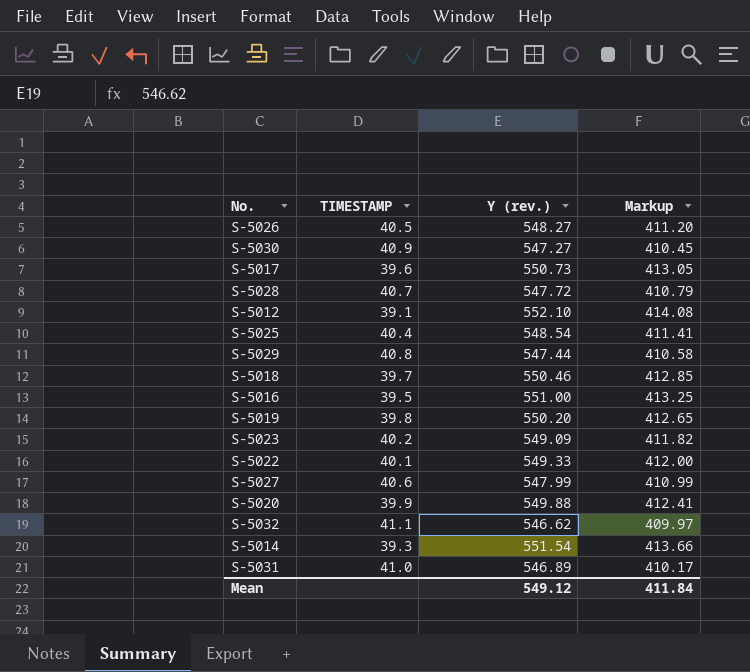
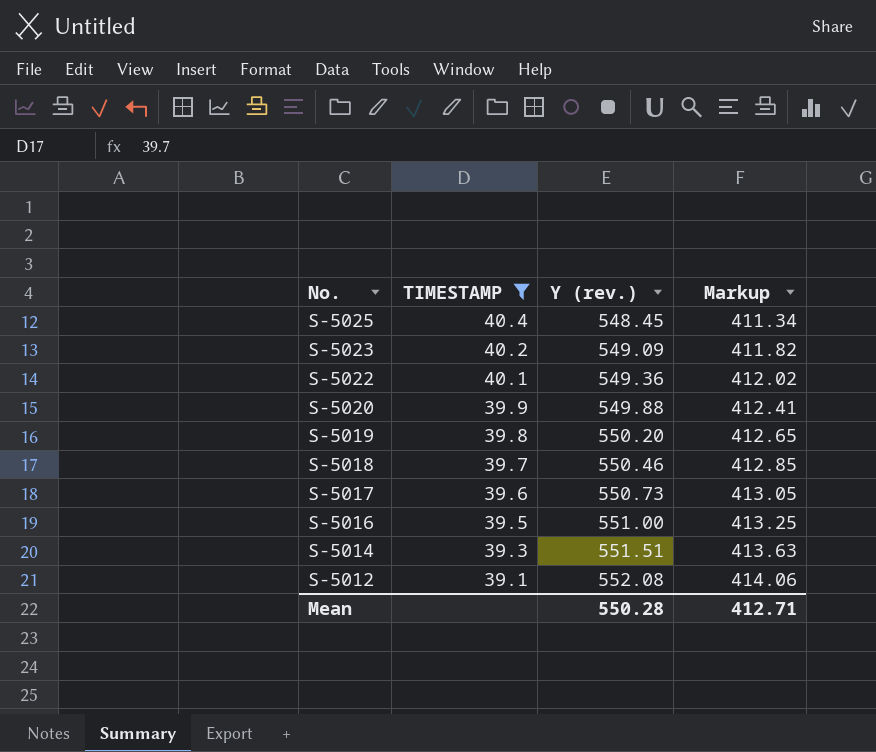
filter: none -> TIMESTAMP <= 40.4
row order: none -> No. descending
S-5025 | Y (rev.): 548.54 -> 548.45
S-5025 | Markup: 411.41 -> 411.34
S-5022 | Y (rev.): 549.33 -> 549.36
S-5022 | Markup: 412.00 -> 412.02
S-5014 | Y (rev.): 551.54 -> 551.51
S-5014 | Markup: 413.66 -> 413.63
S-5012 | Y (rev.): 552.10 -> 552.08
S-5012 | Markup: 414.08 -> 414.06
Mean | Y (rev.): 549.12 -> 550.28
Mean | Markup: 411.84 -> 412.71

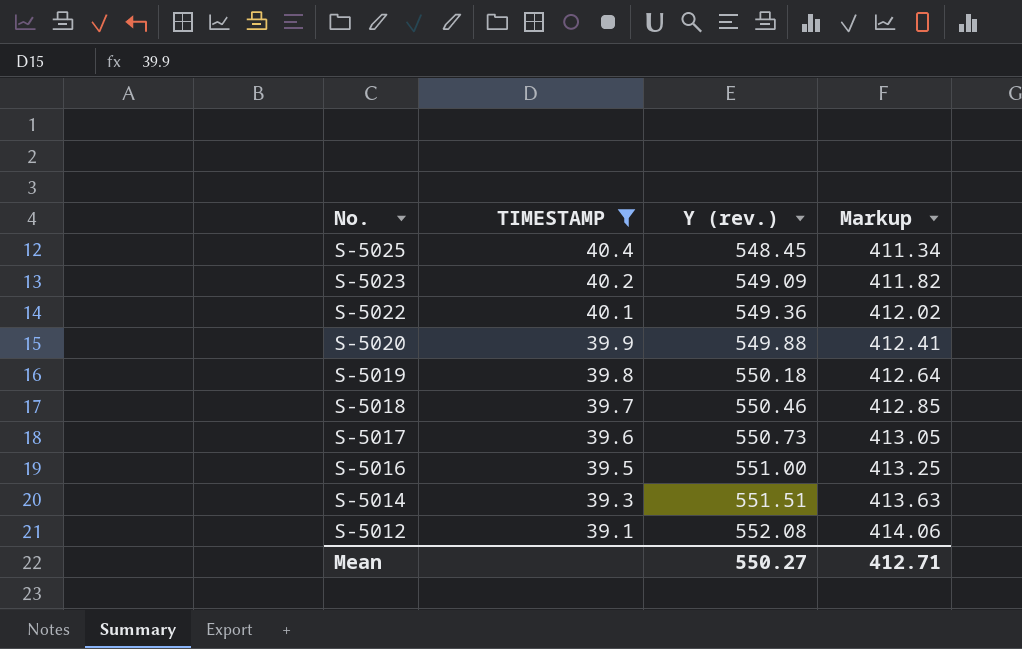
S-5019 | Y (rev.): 550.20 -> 550.18
S-5019 | Markup: 412.65 -> 412.64
Mean | Y (rev.): 550.28 -> 550.27

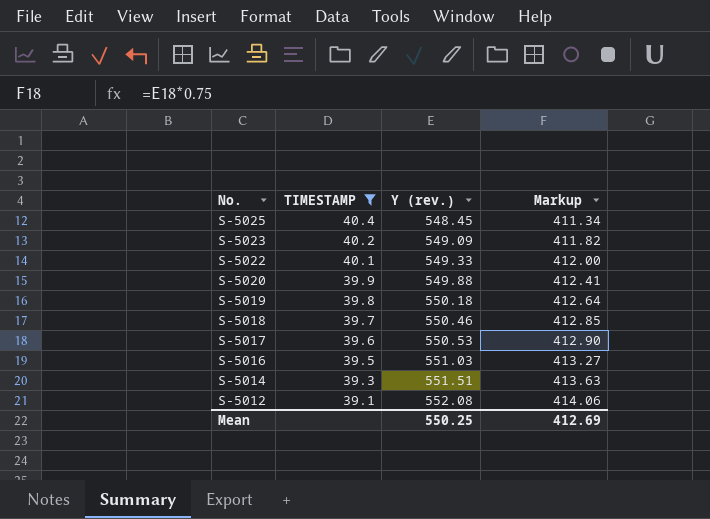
S-5022 | Y (rev.): 549.36 -> 549.33
S-5022 | Markup: 412.02 -> 412.00
S-5017 | Y (rev.): 550.73 -> 550.53
S-5017 | Markup: 413.05 -> 412.90
S-5016 | Y (rev.): 551.00 -> 551.03
S-5016 | Markup: 413.25 -> 413.27
Mean | Y (rev.): 550.27 -> 550.25
Mean | Markup: 412.71 -> 412.69

